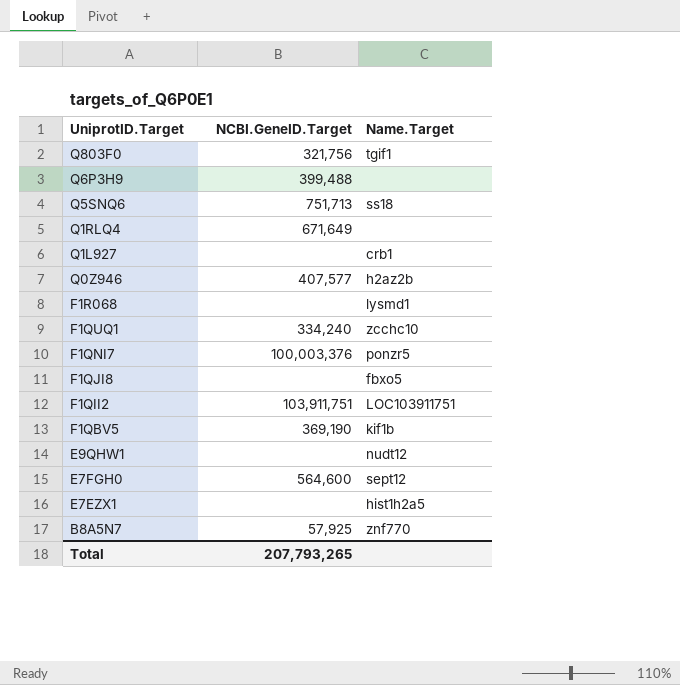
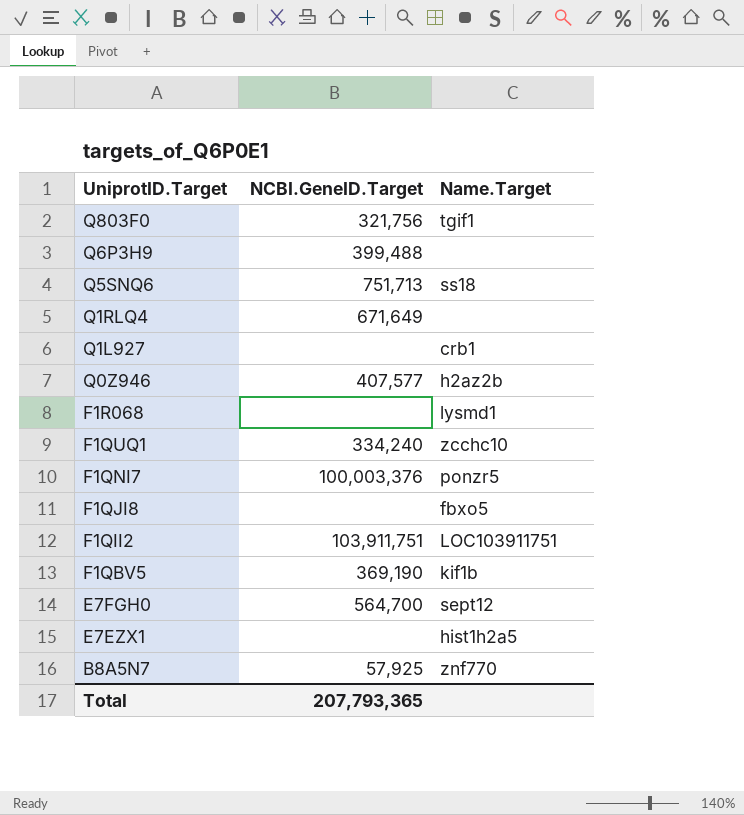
row E9QHW1: none | nudt12 -> none
E7FGH0 | NCBI.GeneID.Target: 564,600 -> 564,700
Total | NCBI.GeneID.Target: 207,793,265 -> 207,793,365

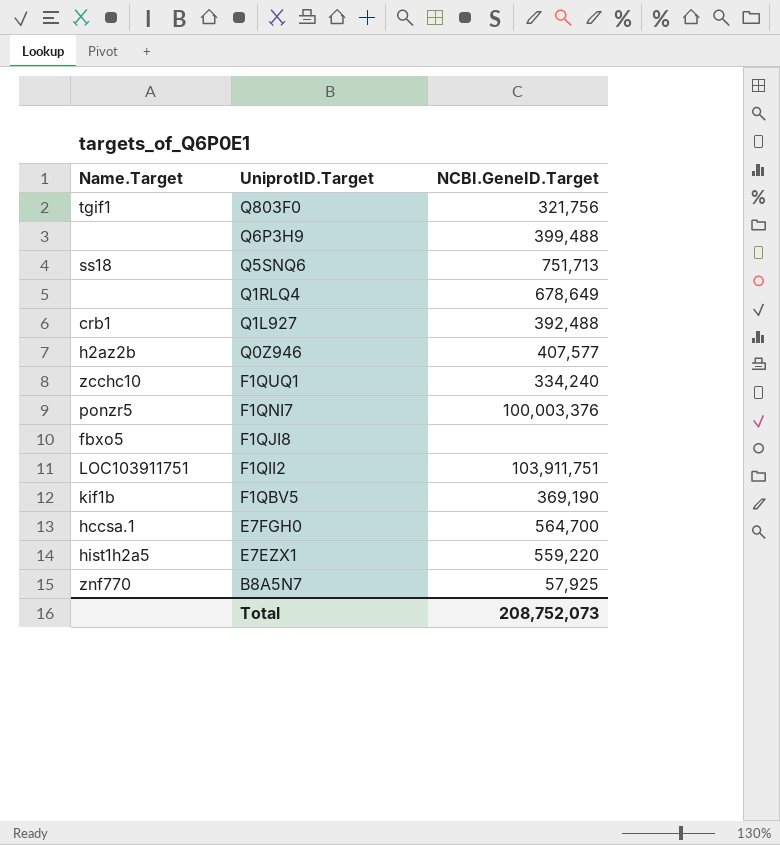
column Name.Target | position: 3 -> 1
row F1R068: none | lysmd1 -> none
Q1RLQ4 | NCBI.GeneID.Target: 671,649 -> 678,649
Q1L927 | NCBI.GeneID.Target: none -> 392,488
E7FGH0 | Name.Target: sept12 -> hccsa.1
E7EZX1 | NCBI.GeneID.Target: none -> 559,220
Total | NCBI.GeneID.Target: 207,793,365 -> 208,752,073

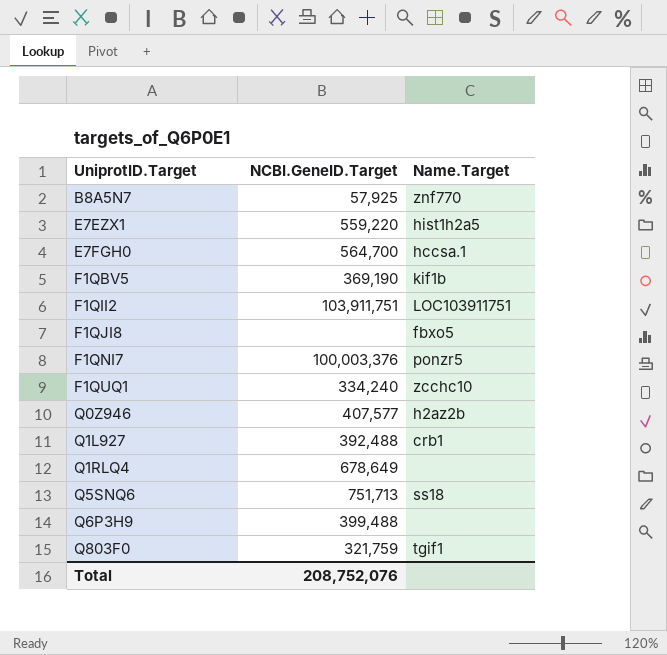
row order: UniprotID.Target descending -> UniprotID.Target ascending
column Name.Target | position: 1 -> 3
Q803F0 | NCBI.GeneID.Target: 321,756 -> 321,759
Total | NCBI.GeneID.Target: 208,752,073 -> 208,752,076

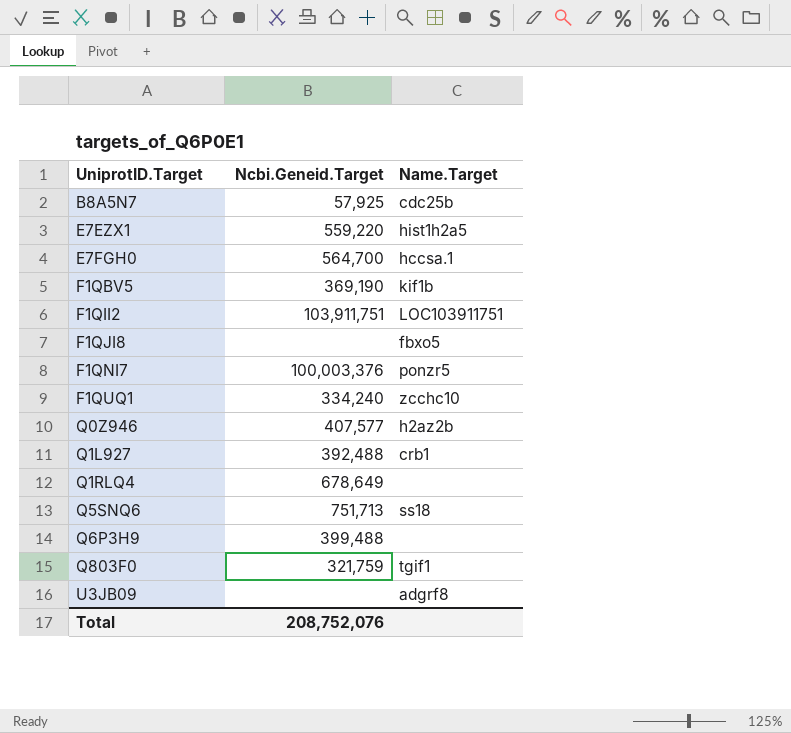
column name: NCBI.GeneID.Target -> Ncbi.Geneid.Target
B8A5N7 | Name.Target: znf770 -> cdc25b
row U3JB09: none -> none | adgrf8

